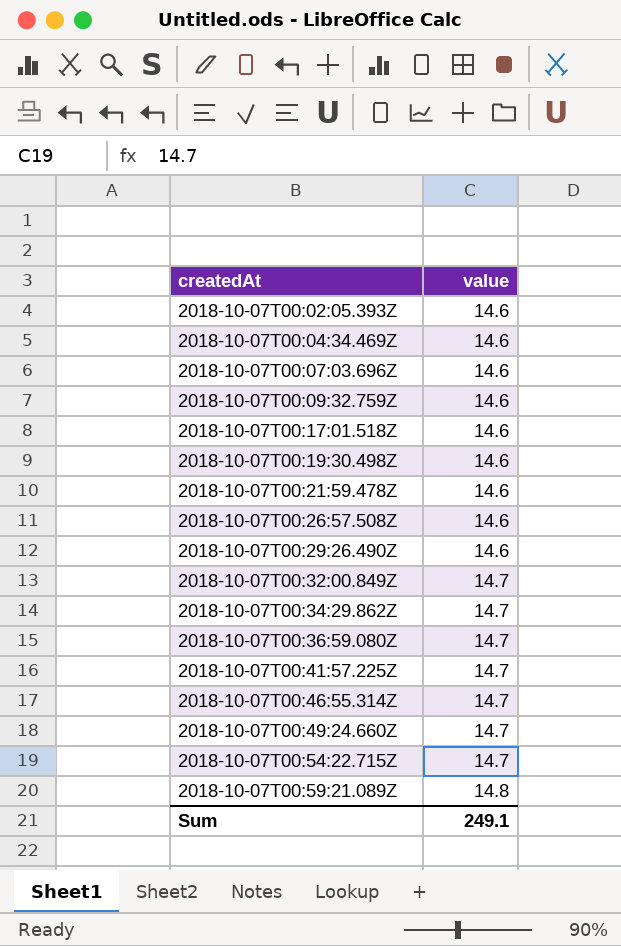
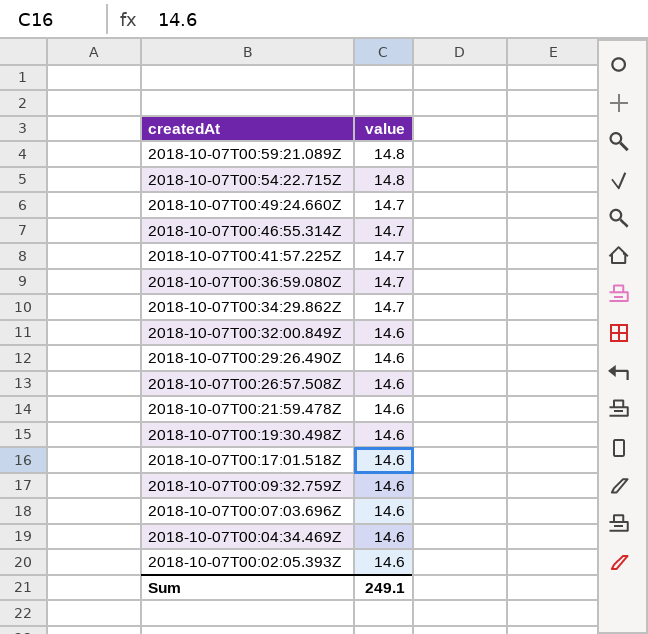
row order: createdAt ascending -> createdAt descending
2018-10-07T00:54:22.715Z | value: 14.7 -> 14.8
2018-10-07T00:32:00.849Z | value: 14.7 -> 14.6

